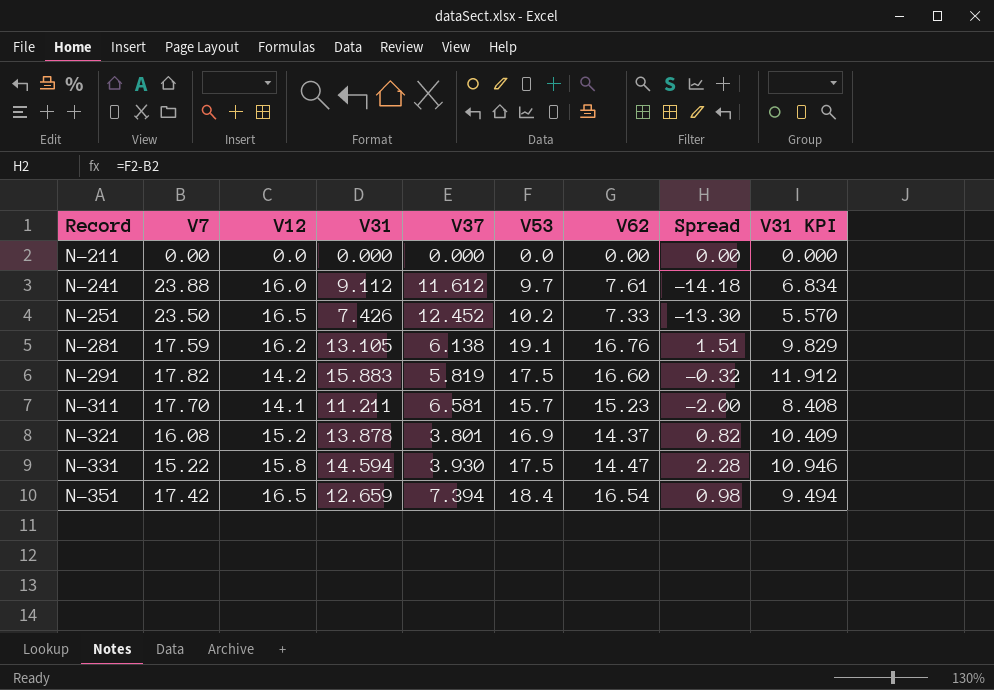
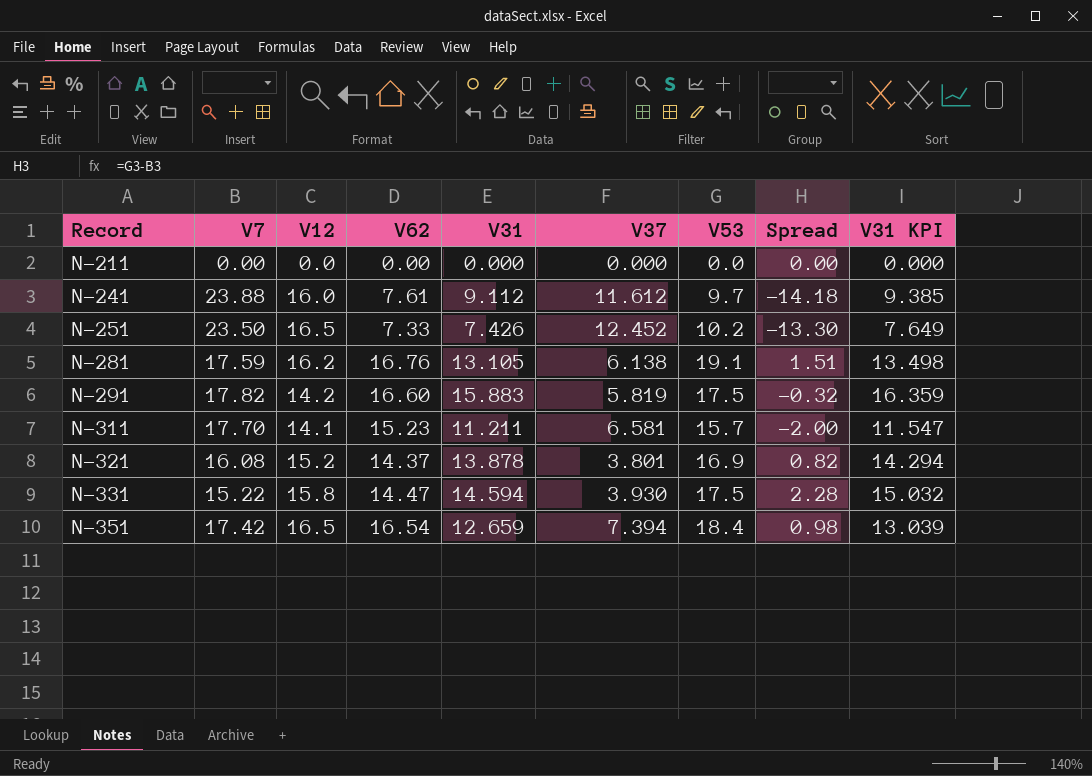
column V62 | position: 7 -> 4
column V31 KPI | formula: [V31] * 0.75 -> [V31] * 1.03

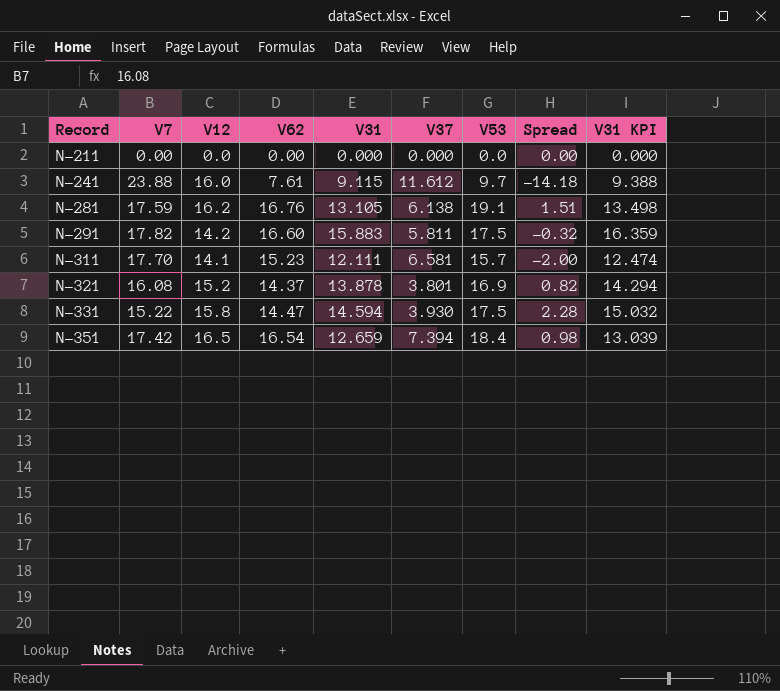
row N-251: 23.50 | 16.5 | 7.33 | 7.426 | 12.452 | 10.2 | -13.30 | 7.649 -> none
N-241 | V31: 9.112 -> 9.115
N-241 | V31 KPI: 9.385 -> 9.388
N-291 | V37: 5.819 -> 5.811
N-311 | V31: 11.211 -> 12.111
N-311 | V31 KPI: 11.547 -> 12.474

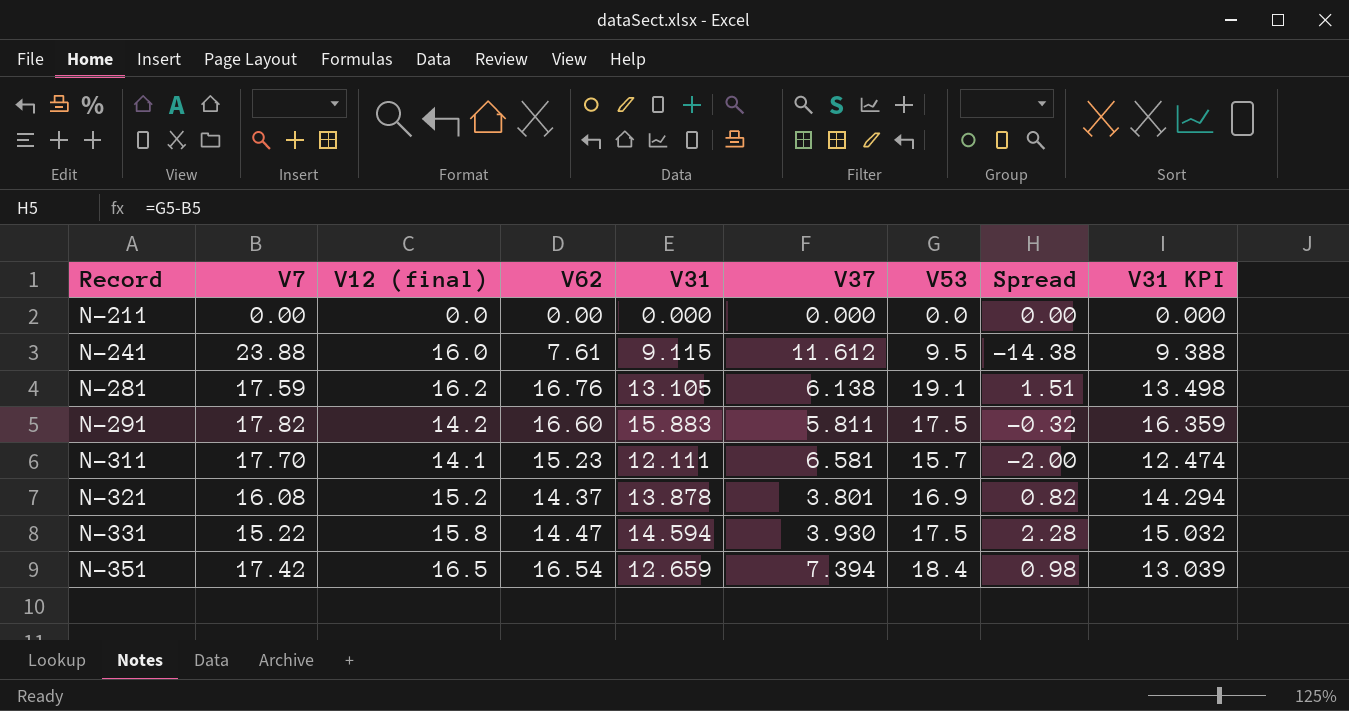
column name: V12 -> V12 (final)
N-241 | V53: 9.7 -> 9.5
N-241 | Spread: -14.18 -> -14.38

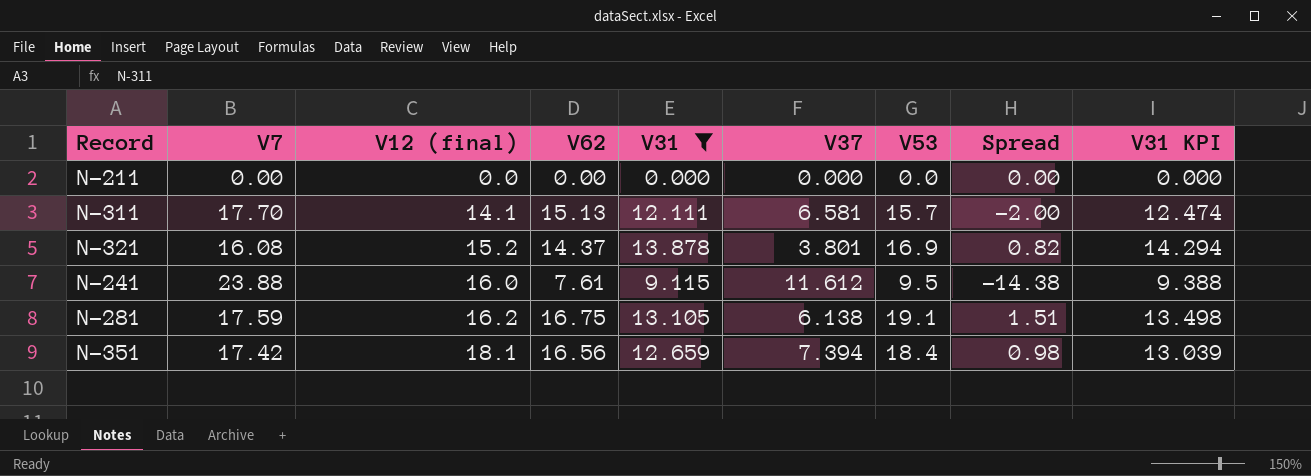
filter: none -> V31 <= 13.878
row order: Record ascending -> V12 (final) ascending
N-311 | V62: 15.23 -> 15.13
N-281 | V62: 16.76 -> 16.75
N-351 | V12 (final): 16.5 -> 18.1
N-351 | V62: 16.54 -> 16.56

